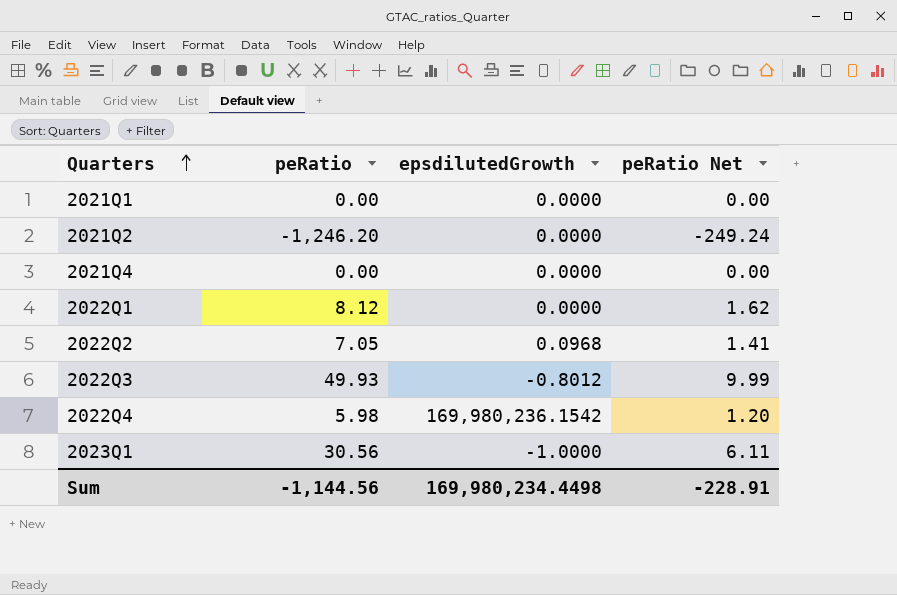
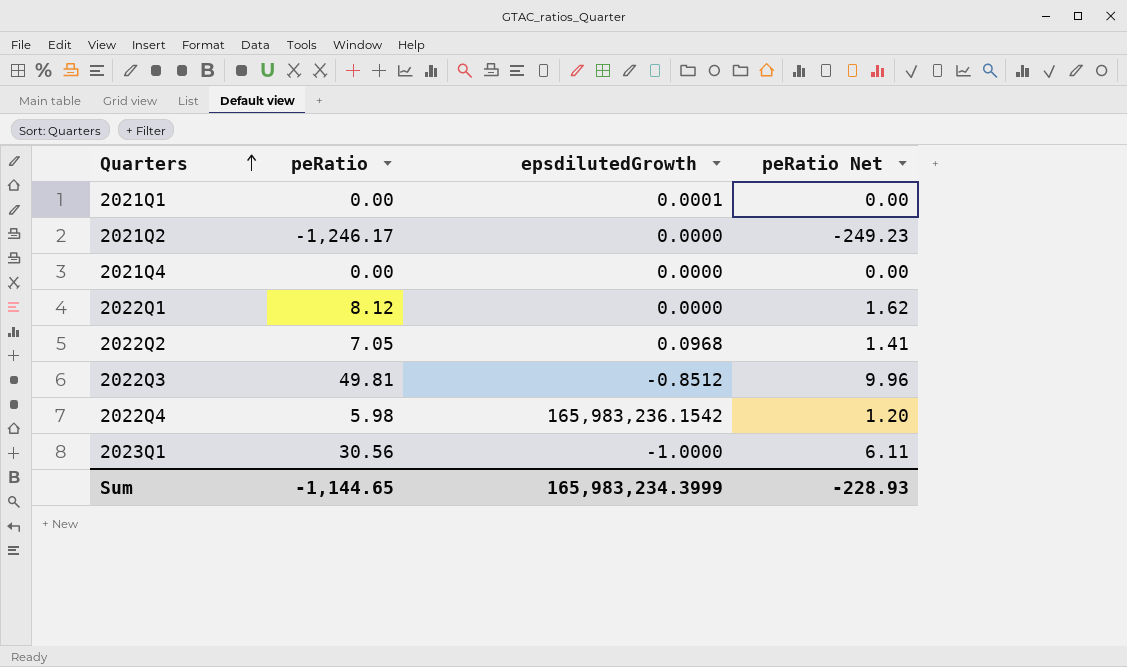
2021Q1 | epsdilutedGrowth: 0.0000 -> 0.0001
2021Q2 | peRatio: -1,246.20 -> -1,246.17
2021Q2 | peRatio Net: -249.24 -> -249.23
2022Q3 | peRatio: 49.93 -> 49.81
2022Q3 | epsdilutedGrowth: -0.8012 -> -0.8512
2022Q3 | peRatio Net: 9.99 -> 9.96
2022Q4 | epsdilutedGrowth: 169,980,236.1542 -> 165,983,236.1542
Sum | peRatio: -1,144.56 -> -1,144.65
Sum | epsdilutedGrowth: 169,980,234.4498 -> 165,983,234.3999
Sum | peRatio Net: -228.91 -> -228.93

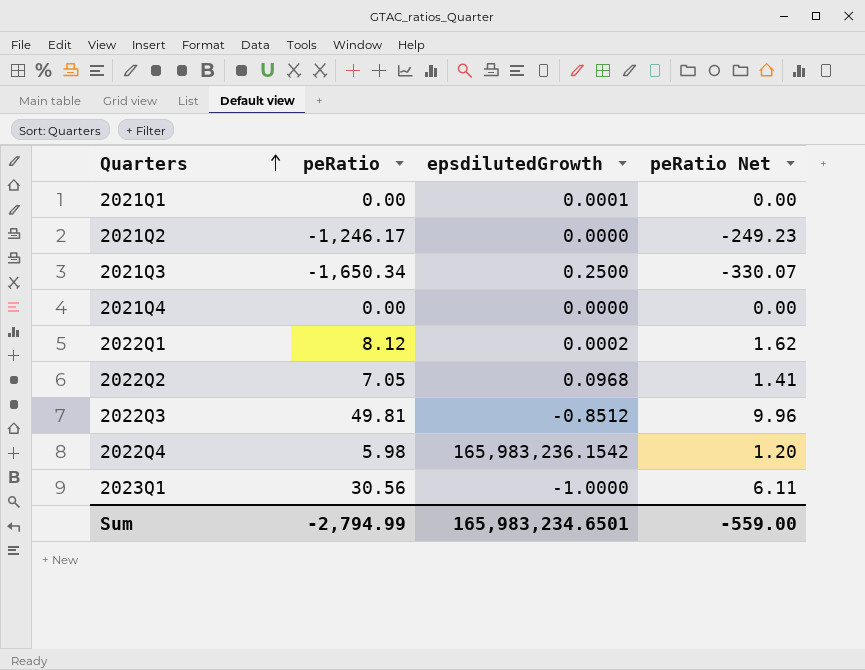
row 2021Q3: none -> -1,650.34 | 0.2500 | -330.07
2022Q1 | epsdilutedGrowth: 0.0000 -> 0.0002
Sum | peRatio: -1,144.65 -> -2,794.99
Sum | epsdilutedGrowth: 165,983,234.3999 -> 165,983,234.6501
Sum | peRatio Net: -228.93 -> -559.00

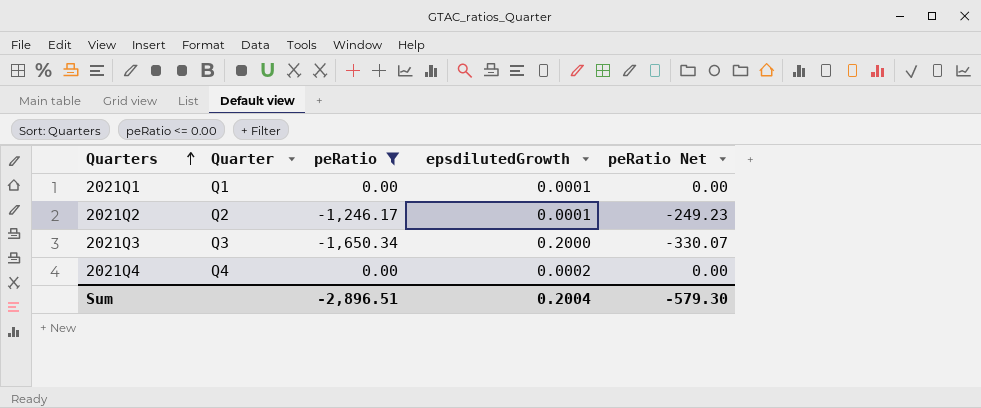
filter: none -> peRatio <= 0.00
column Quarter | position: none -> 2
2021Q2 | epsdilutedGrowth: 0.0000 -> 0.0001
2021Q3 | epsdilutedGrowth: 0.2500 -> 0.2000
2021Q4 | epsdilutedGrowth: 0.0000 -> 0.0002
Sum | peRatio: -2,794.99 -> -2,896.51
Sum | epsdilutedGrowth: 165,983,234.6501 -> 0.2004
Sum | peRatio Net: -559.00 -> -579.30

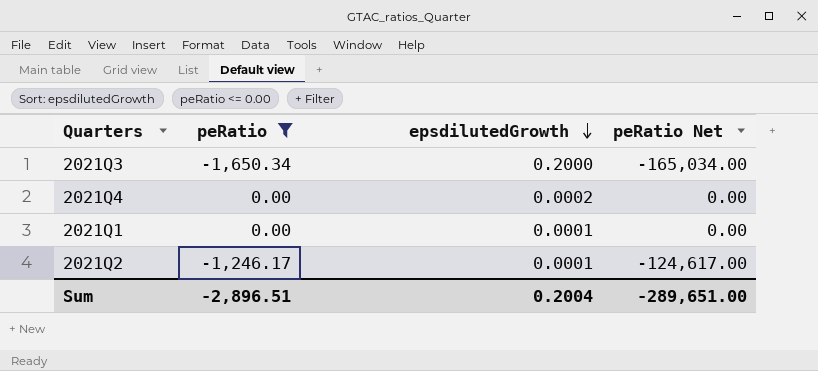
row order: Quarters ascending -> epsdilutedGrowth descending
column Quarter | position: 2 -> none
column peRatio Net | formula: [peRatio] * 0.2 -> [peRatio] * 100
Sum | peRatio Net: -579.30 -> -289,651.00

